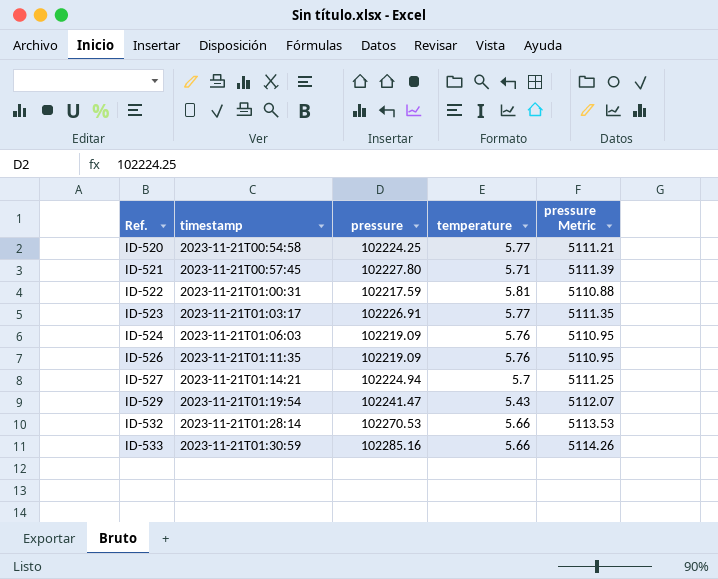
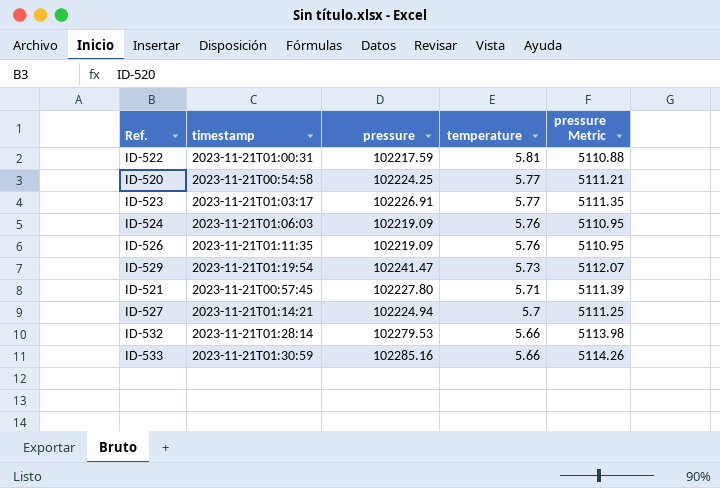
row order: Ref. ascending -> temperature descending
ID-529 | temperature: 5.43 -> 5.73
ID-532 | pressure: 102270.53 -> 102279.53
ID-532 | pressure Metric: 5113.53 -> 5113.98

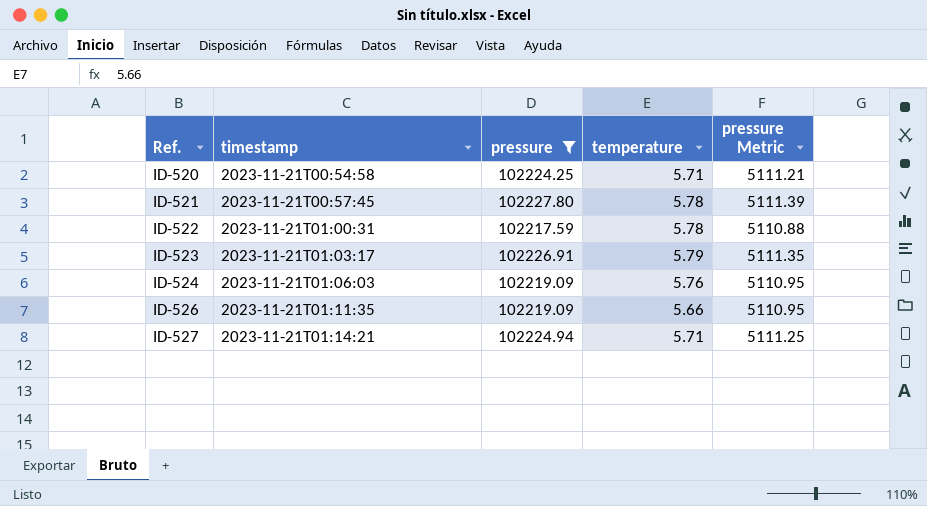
filter: none -> pressure <= 102227.80
row order: temperature descending -> Ref. ascending
ID-520 | temperature: 5.77 -> 5.71
ID-521 | temperature: 5.71 -> 5.78
ID-522 | temperature: 5.81 -> 5.78
ID-523 | temperature: 5.77 -> 5.79
ID-526 | temperature: 5.76 -> 5.66
ID-527 | temperature: 5.7 -> 5.71

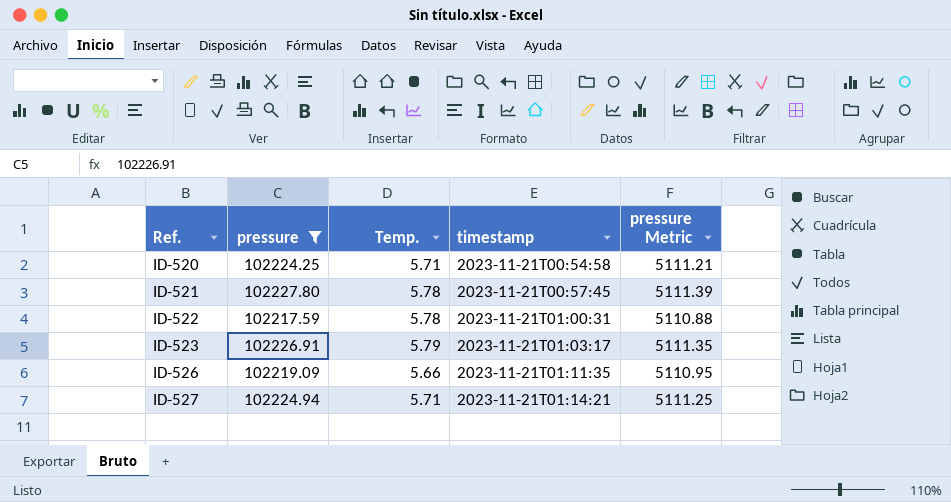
column name: temperature -> Temp.
column timestamp | position: 2 -> 4
row ID-524: 2023-11-21T01:06:03 | 102219.09 | 5.76 | 5110.95 -> none

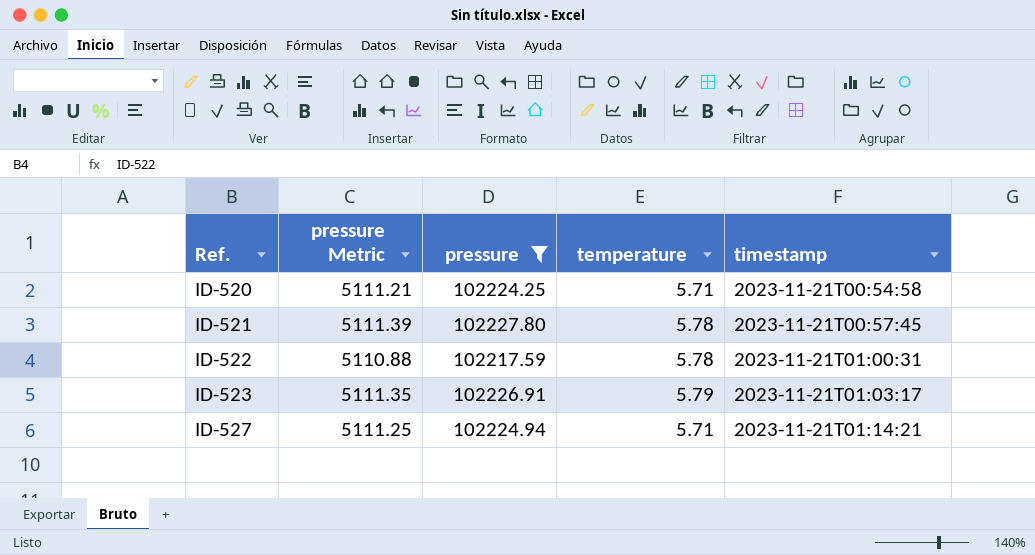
column pressure Metric | position: 5 -> 2
column name: Temp. -> temperature
row ID-526: 102219.09 | 5.66 | 2023-11-21T01:11:35 | 5110.95 -> none

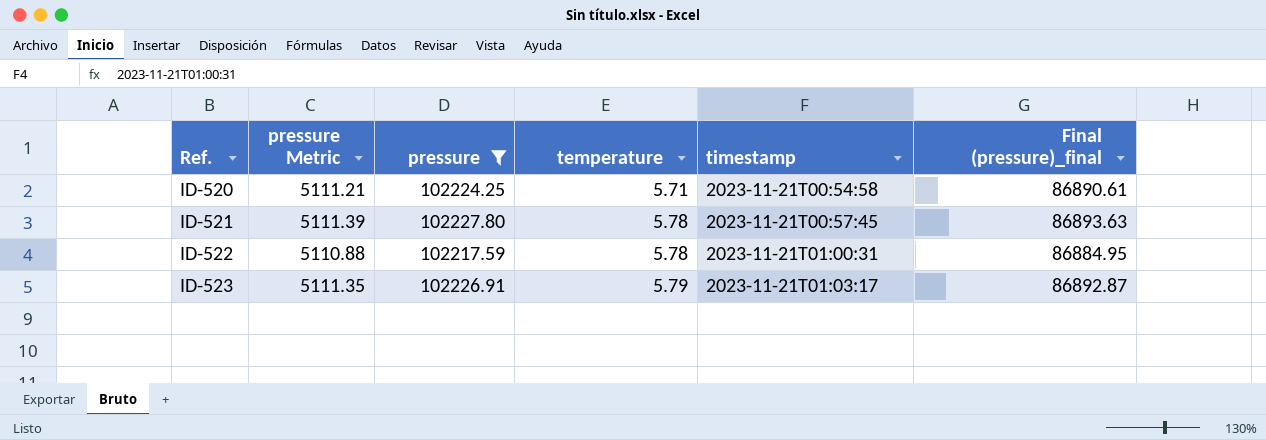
column Final (pressure)_final | formula: none -> [pressure] * 0.85
row ID-527: 5111.25 | 102224.94 | 5.71 | 2023-11-21T01:14:21 -> none

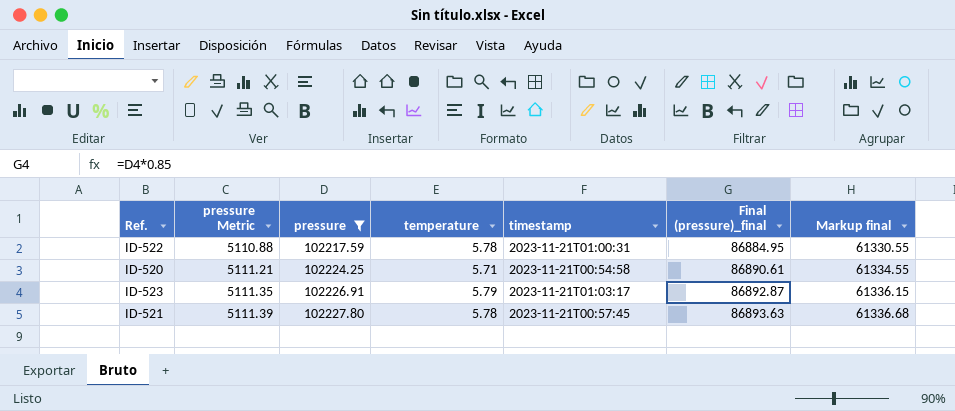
row order: Ref. ascending -> pressure Metric ascending
column Markup final | formula: none -> [pressure] * 0.6

